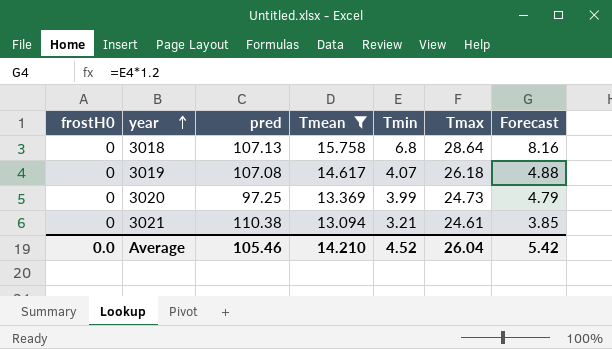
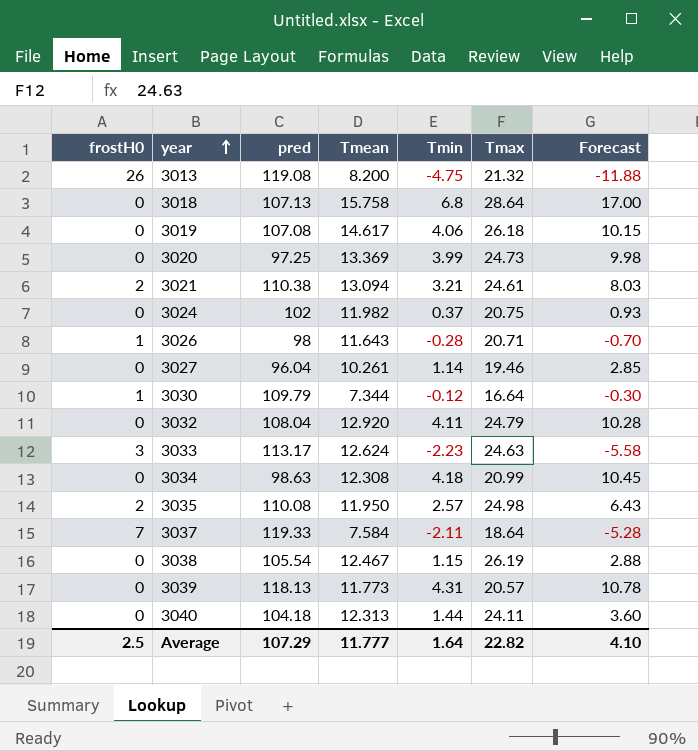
filter: Tmean >= 13.094 -> none
column Forecast | formula: [Tmin] * 1.2 -> [Tmin] * 2.5
3019 | Tmin: 4.07 -> 4.06
3021 | frostH0: 0 -> 2
Average | frostH0: 0.0 -> 2.5
Average | pred: 105.46 -> 107.29
Average | Tmean: 14.210 -> 11.777
Average | Tmin: 4.52 -> 1.64
Average | Tmax: 26.04 -> 22.82
Average | Forecast: 5.42 -> 4.10

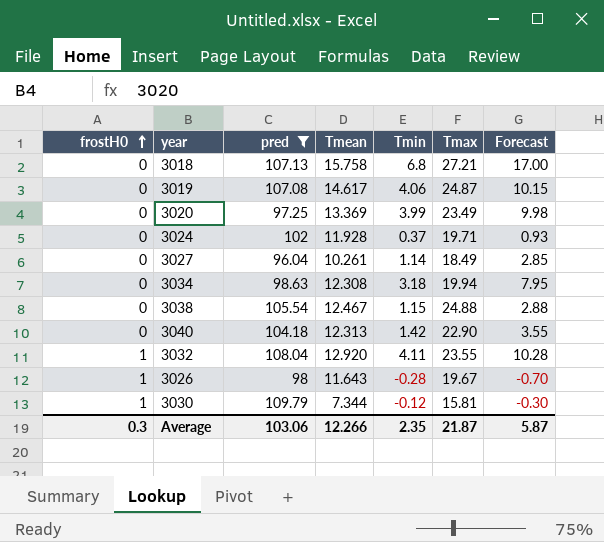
filter: none -> pred <= 109.79
row order: year ascending -> frostH0 ascending
3018 | Tmax: 28.64 -> 27.21
3019 | Tmax: 26.18 -> 24.87
3020 | Tmax: 24.73 -> 23.49
3024 | Tmean: 11.982 -> 11.928
3024 | Tmax: 20.75 -> 19.71
3027 | Tmax: 19.46 -> 18.49
3034 | Tmin: 4.18 -> 3.18
3034 | Tmax: 20.99 -> 19.94
3034 | Forecast: 10.45 -> 7.95
3038 | Tmax: 26.19 -> 24.88
3040 | Tmin: 1.44 -> 1.42
3040 | Tmax: 24.11 -> 22.90
3040 | Forecast: 3.60 -> 3.55
3032 | frostH0: 0 -> 1
3032 | Tmax: 24.79 -> 23.55
3026 | Tmax: 20.71 -> 19.67
3030 | Tmax: 16.64 -> 15.81
Average | frostH0: 2.5 -> 0.3
Average | pred: 107.29 -> 103.06
Average | Tmean: 11.777 -> 12.266
Average | Tmin: 1.64 -> 2.35
Average | Tmax: 22.82 -> 21.87
Average | Forecast: 4.10 -> 5.87

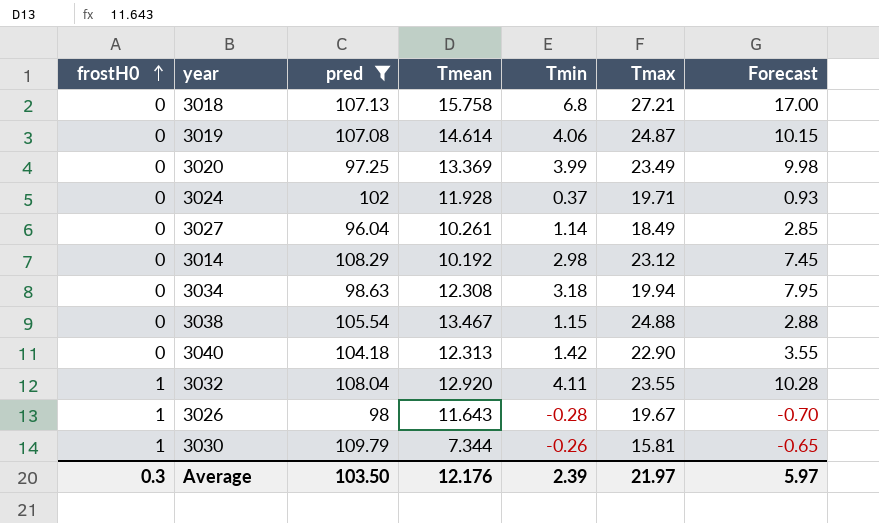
3019 | Tmean: 14.617 -> 14.614
row 3014: none -> 0 | 108.29 | 10.192 | 2.98 | 23.12 | 7.45
3038 | Tmean: 12.467 -> 13.467
3030 | Tmin: -0.12 -> -0.26
3030 | Forecast: -0.30 -> -0.65
Average | pred: 103.06 -> 103.50
Average | Tmean: 12.266 -> 12.176
Average | Tmin: 2.35 -> 2.39
Average | Tmax: 21.87 -> 21.97
Average | Forecast: 5.87 -> 5.97

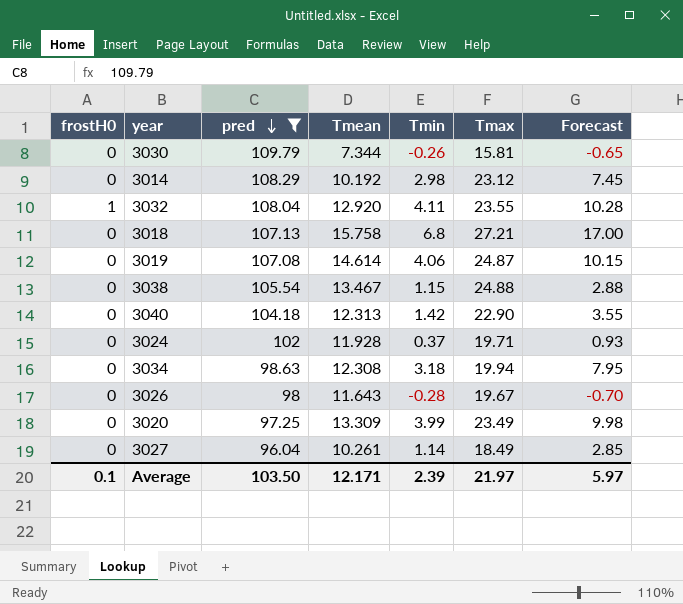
row order: frostH0 ascending -> pred descending
3030 | frostH0: 1 -> 0
3026 | frostH0: 1 -> 0
3020 | Tmean: 13.369 -> 13.309
Average | frostH0: 0.3 -> 0.1
Average | Tmean: 12.176 -> 12.171

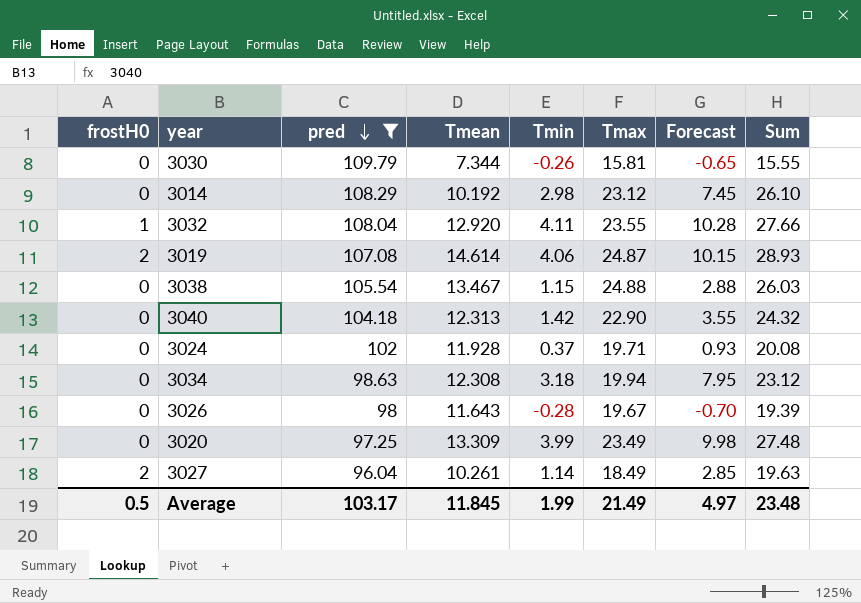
column Sum | formula: none -> [Tmin] + [Tmax]
row 3018: 0 | 107.13 | 15.758 | 6.8 | 27.21 | 17.00 -> none
3019 | frostH0: 0 -> 2
3027 | frostH0: 0 -> 2
Average | frostH0: 0.1 -> 0.5
Average | pred: 103.50 -> 103.17
Average | Tmean: 12.171 -> 11.845
Average | Tmin: 2.39 -> 1.99
Average | Tmax: 21.97 -> 21.49
Average | Forecast: 5.97 -> 4.97

